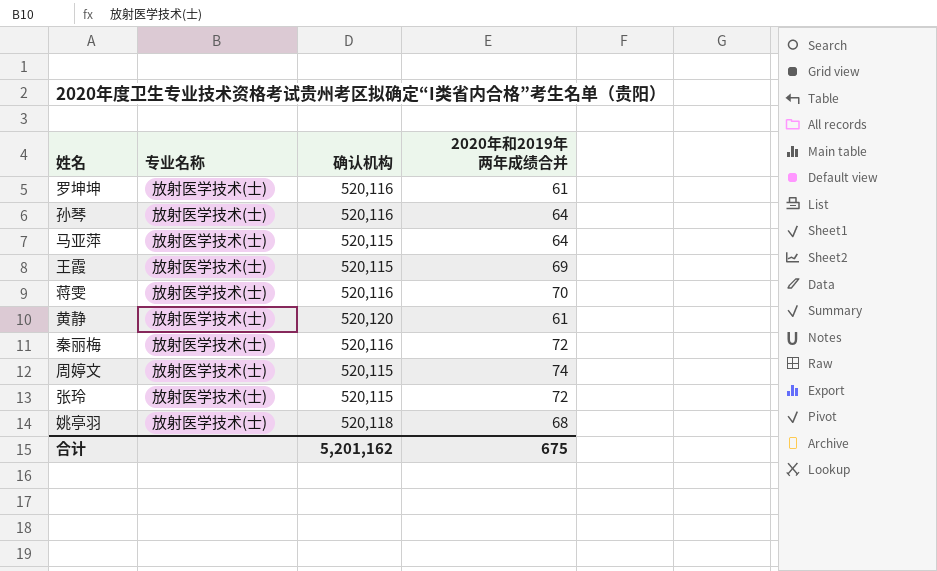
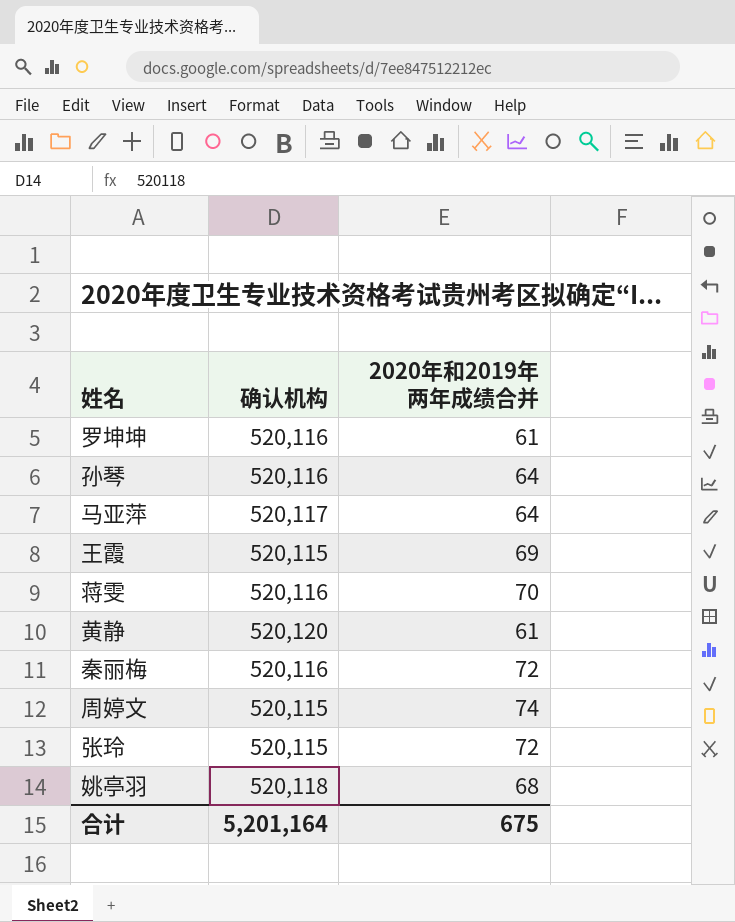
column 专业名称 | position: 2 -> none
马亚萍 | 确认机构: 520,115 -> 520,117
合计 | 确认机构: 5,201,162 -> 5,201,164

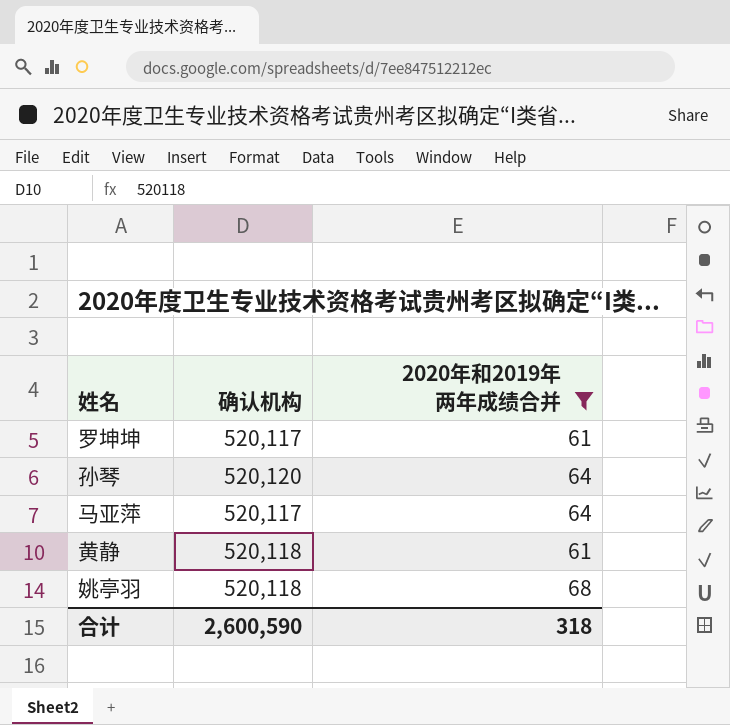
filter: none -> 2020年和2019年两年成绩合并 <= 68
罗坤坤 | 确认机构: 520,116 -> 520,117
孙琴 | 确认机构: 520,116 -> 520,120
黄静 | 确认机构: 520,120 -> 520,118
合计 | 确认机构: 5,201,164 -> 2,600,590
合计 | 2020年和2019年两年成绩合并: 675 -> 318

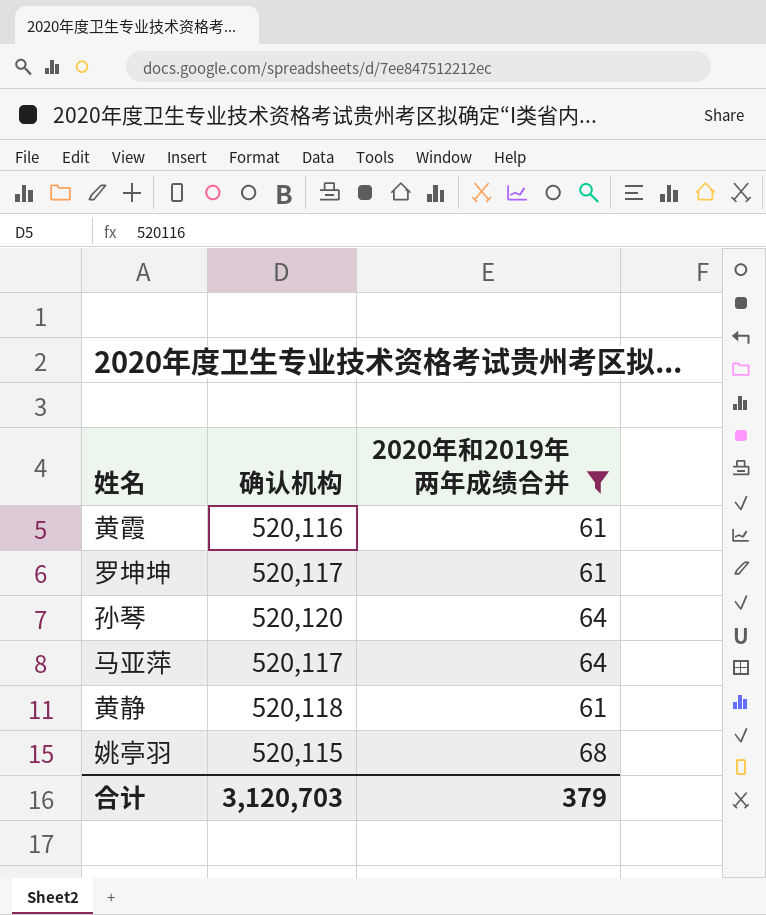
row 黄霞: none -> 520,116 | 61
姚亭羽 | 确认机构: 520,118 -> 520,115
合计 | 确认机构: 2,600,590 -> 3,120,703
合计 | 2020年和2019年两年成绩合并: 318 -> 379

